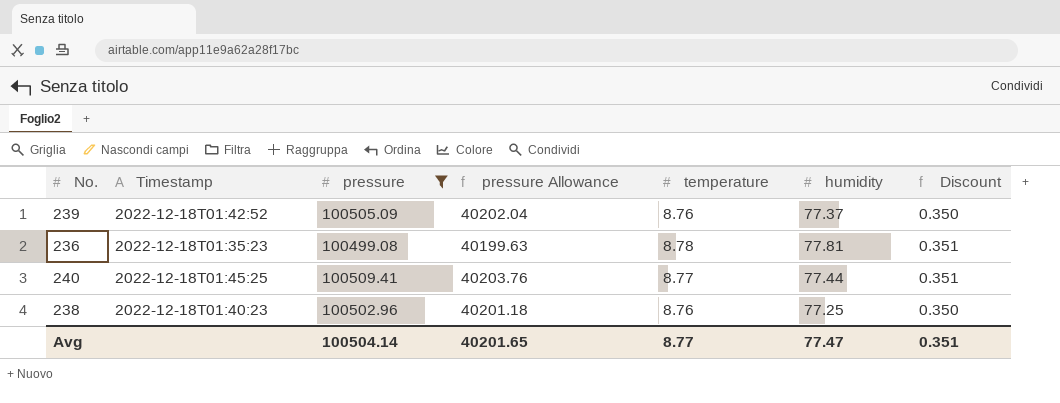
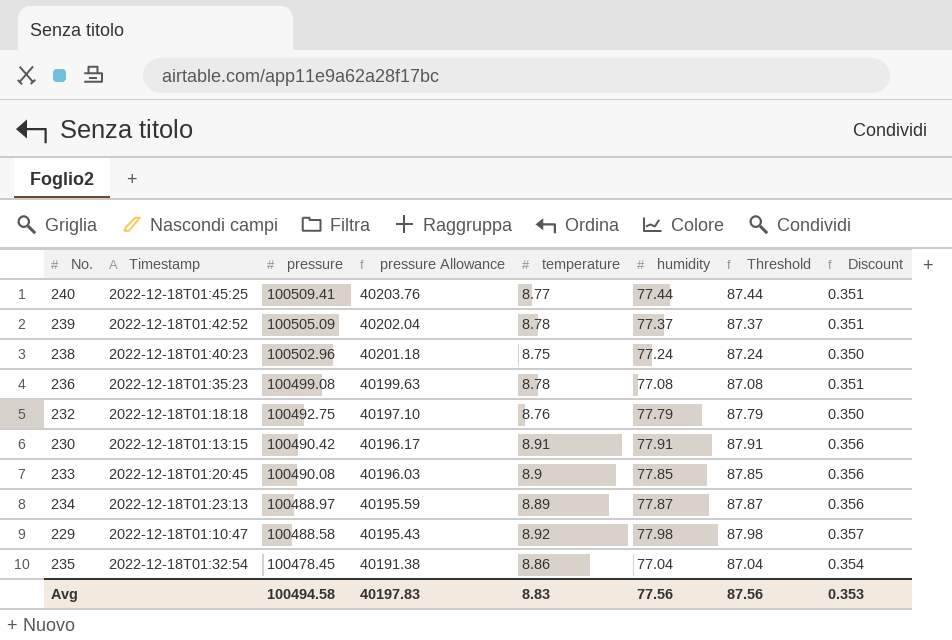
filter: pressure >= 100499.08 -> none
row order: none -> pressure descending
column Threshold | formula: none -> [humidity] + 10
239 | temperature: 8.76 -> 8.78
239 | Discount: 0.350 -> 0.351
238 | temperature: 8.76 -> 8.75
238 | humidity: 77.25 -> 77.24
236 | humidity: 77.81 -> 77.08
Avg | pressure: 100504.14 -> 100494.58
Avg | pressure Allowance: 40201.65 -> 40197.83
Avg | temperature: 8.77 -> 8.83
Avg | humidity: 77.47 -> 77.56
Avg | Discount: 0.351 -> 0.353

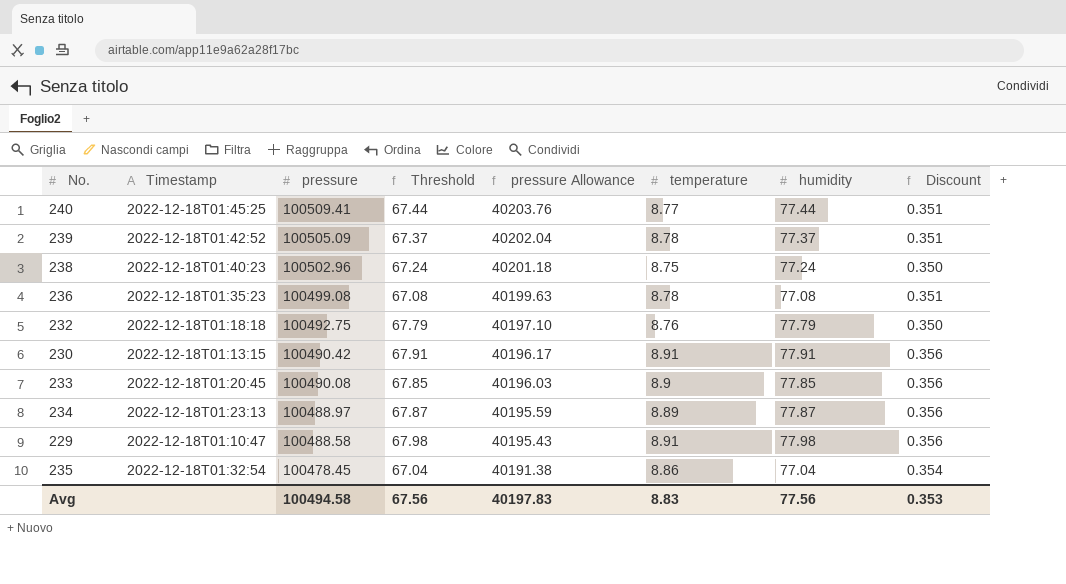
column Threshold | formula: [humidity] + 10 -> [humidity] - 10
column Threshold | position: 7 -> 4
229 | temperature: 8.92 -> 8.91
229 | Discount: 0.357 -> 0.356
Avg | Threshold: 87.56 -> 67.56

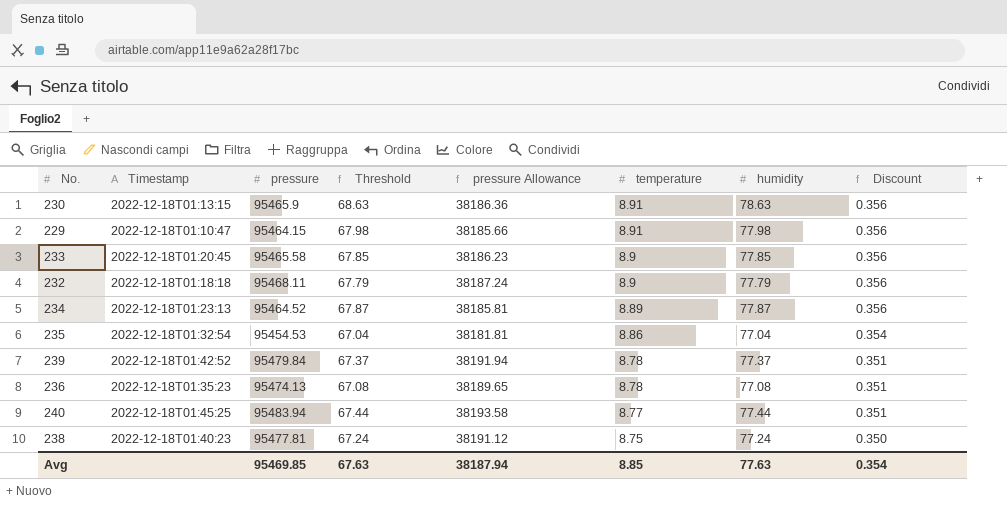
row order: pressure descending -> temperature descending
230 | pressure: 100490.42 -> 95465.9
230 | Threshold: 67.91 -> 68.63
230 | pressure Allowance: 40196.17 -> 38186.36
230 | humidity: 77.91 -> 78.63
229 | pressure: 100488.58 -> 95464.15
229 | pressure Allowance: 40195.43 -> 38185.66
233 | pressure: 100490.08 -> 95465.58
233 | pressure Allowance: 40196.03 -> 38186.23
232 | pressure: 100492.75 -> 95468.11
232 | pressure Allowance: 40197.10 -> 38187.24
232 | temperature: 8.76 -> 8.9
232 | Discount: 0.350 -> 0.356
234 | pressure: 100488.97 -> 95464.52
234 | pressure Allowance: 40195.59 -> 38185.81
235 | pressure: 100478.45 -> 95454.53
235 | pressure Allowance: 40191.38 -> 38181.81
239 | pressure: 100505.09 -> 95479.84
239 | pressure Allowance: 40202.04 -> 38191.94
236 | pressure: 100499.08 -> 95474.13
236 | pressure Allowance: 40199.63 -> 38189.65
240 | pressure: 100509.41 -> 95483.94
240 | pressure Allowance: 40203.76 -> 38193.58
238 | pressure: 100502.96 -> 95477.81
238 | pressure Allowance: 40201.18 -> 38191.12
Avg | pressure: 100494.58 -> 95469.85
Avg | Threshold: 67.56 -> 67.63
Avg | pressure Allowance: 40197.83 -> 38187.94
Avg | temperature: 8.83 -> 8.85
Avg | humidity: 77.56 -> 77.63
Avg | Discount: 0.353 -> 0.354

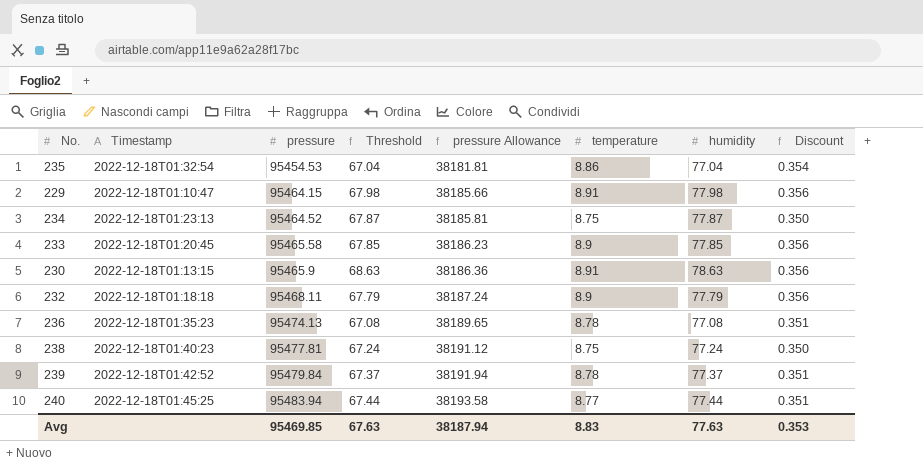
row order: temperature descending -> pressure ascending
234 | temperature: 8.89 -> 8.75
234 | Discount: 0.356 -> 0.350
Avg | temperature: 8.85 -> 8.83
Avg | Discount: 0.354 -> 0.353

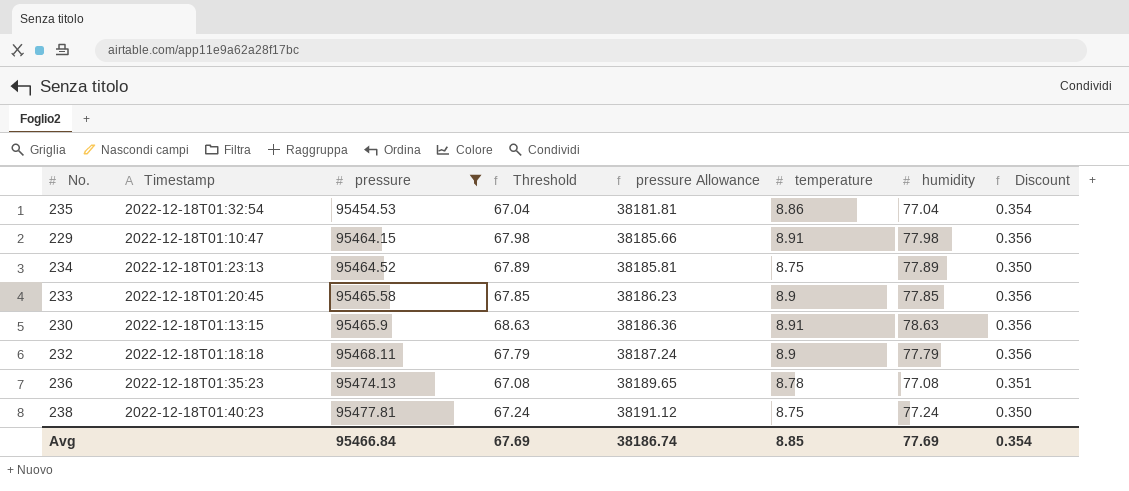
filter: none -> pressure <= 95477.81
234 | Threshold: 67.87 -> 67.89
234 | humidity: 77.87 -> 77.89
Avg | pressure: 95469.85 -> 95466.84
Avg | Threshold: 67.63 -> 67.69
Avg | pressure Allowance: 38187.94 -> 38186.74
Avg | temperature: 8.83 -> 8.85
Avg | humidity: 77.63 -> 77.69
Avg | Discount: 0.353 -> 0.354

